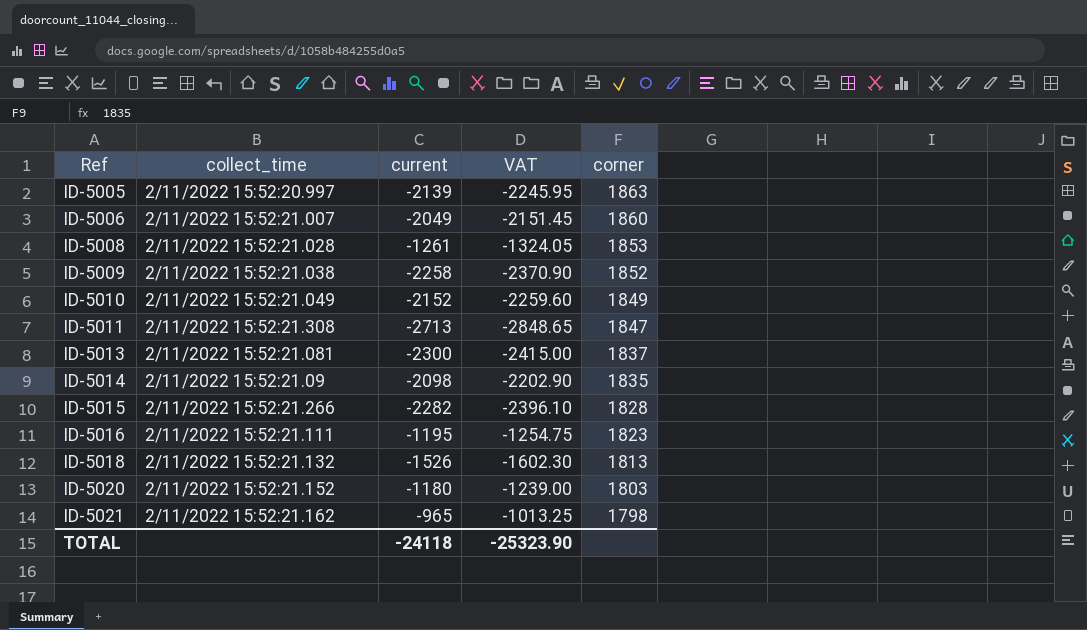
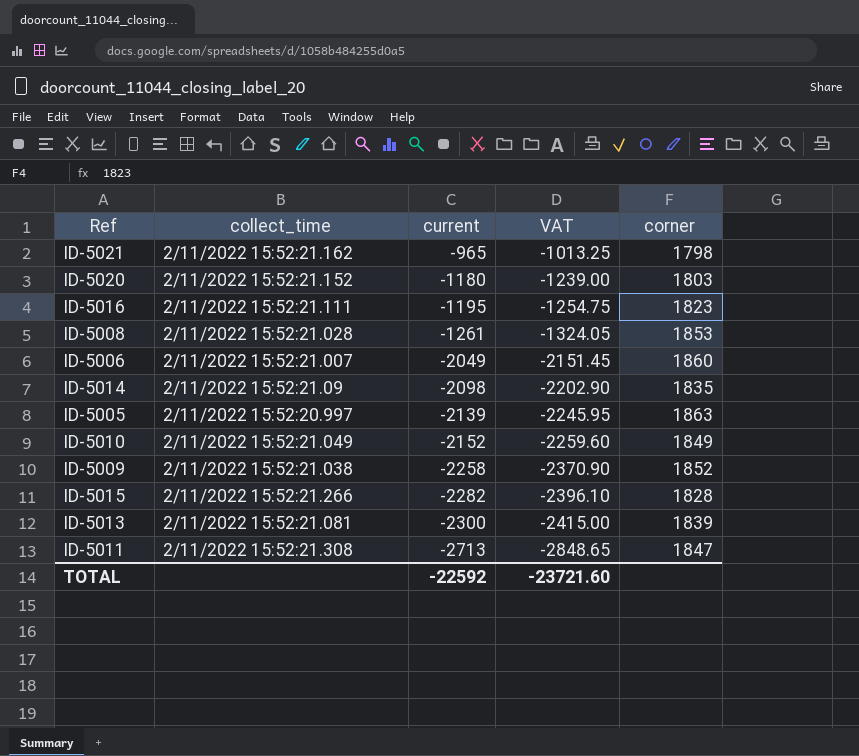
row order: Ref ascending -> current descending
row ID-5018: 2/11/2022 15:52:21.132 | -1526 | -1602.30 | 1813 -> none
ID-5013 | corner: 1837 -> 1839
TOTAL | current: -24118 -> -22592
TOTAL | VAT: -25323.90 -> -23721.60

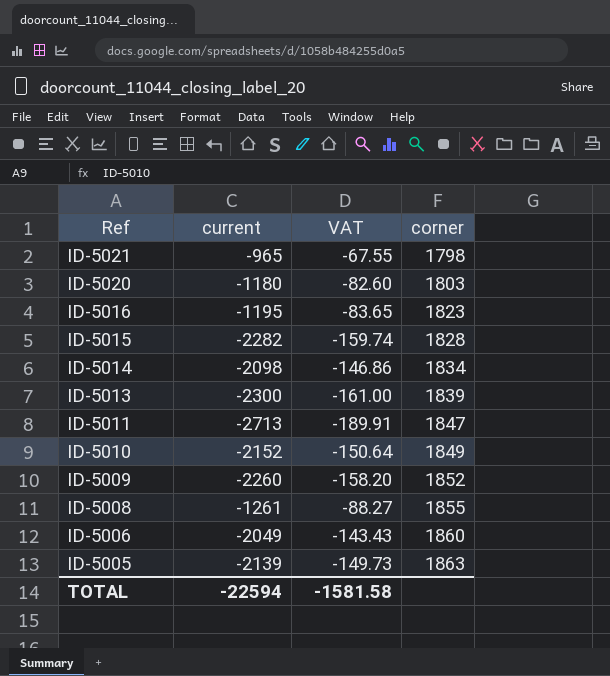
row order: current descending -> Ref descending
column collect_time | position: 2 -> none
column VAT | formula: [current] * 1.05 -> [current] * 0.07
ID-5014 | corner: 1835 -> 1834
ID-5009 | current: -2258 -> -2260
ID-5008 | corner: 1853 -> 1855
TOTAL | current: -22592 -> -22594
TOTAL | VAT: -23721.60 -> -1581.58

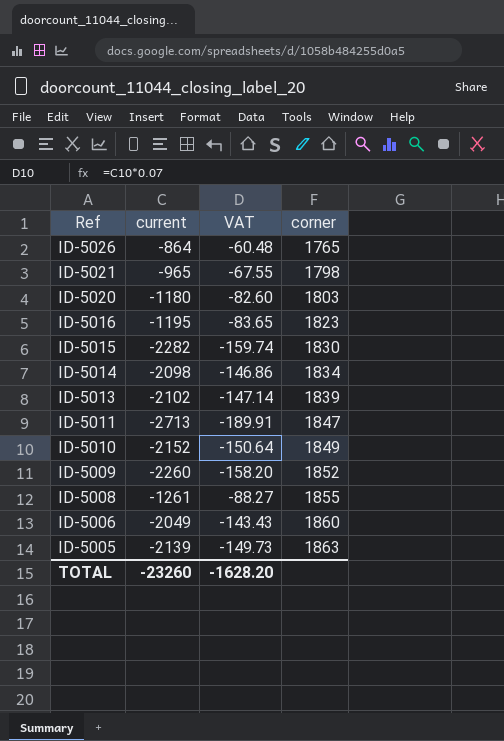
row ID-5026: none -> -864 | -60.48 | 1765
ID-5015 | corner: 1828 -> 1830
ID-5013 | current: -2300 -> -2102
ID-5013 | VAT: -161.00 -> -147.14
TOTAL | current: -22594 -> -23260
TOTAL | VAT: -1581.58 -> -1628.20

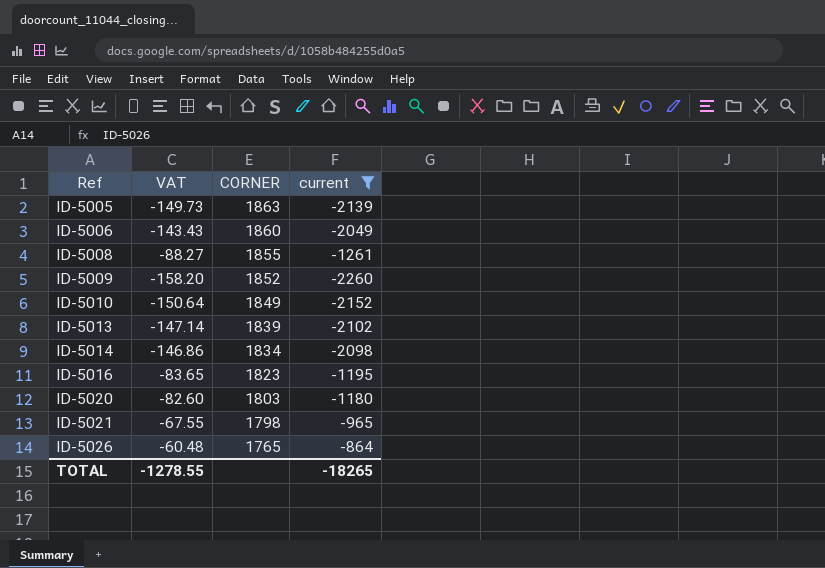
filter: none -> current >= -2260
row order: Ref descending -> Ref ascending
column name: corner -> CORNER
column current | position: 2 -> 4
TOTAL | VAT: -1628.20 -> -1278.55
TOTAL | current: -23260 -> -18265

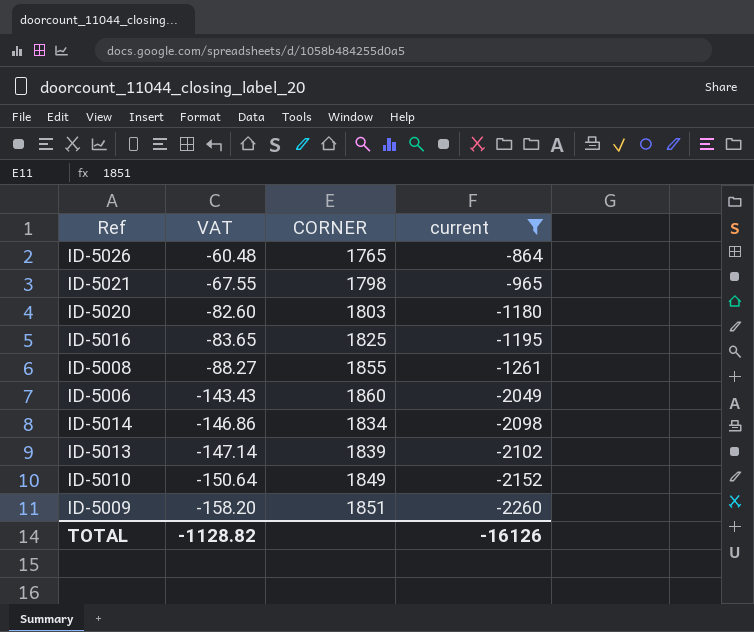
row order: Ref ascending -> VAT descending
row ID-5005: -149.73 | 1863 | -2139 -> none
ID-5016 | CORNER: 1823 -> 1825
ID-5009 | CORNER: 1852 -> 1851
TOTAL | VAT: -1278.55 -> -1128.82
TOTAL | current: -18265 -> -16126

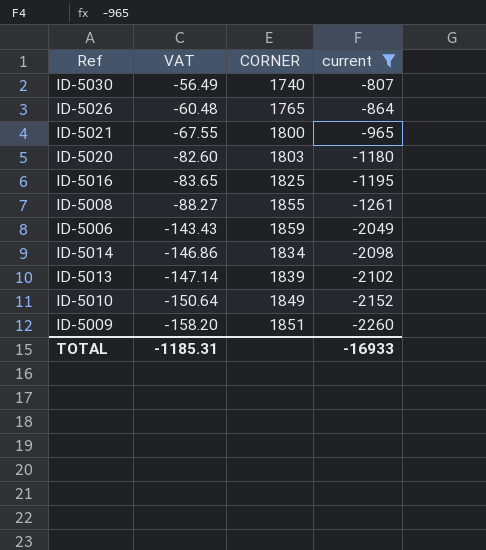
row ID-5030: none -> -56.49 | 1740 | -807
ID-5021 | CORNER: 1798 -> 1800
ID-5006 | CORNER: 1860 -> 1859
TOTAL | VAT: -1128.82 -> -1185.31
TOTAL | current: -16126 -> -16933

